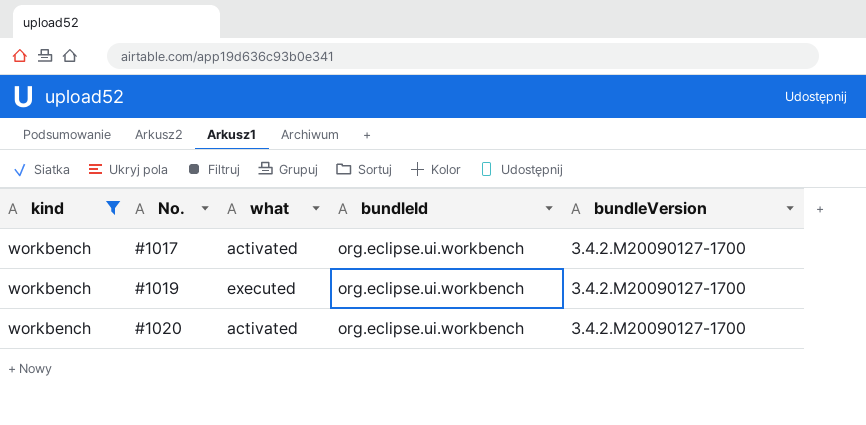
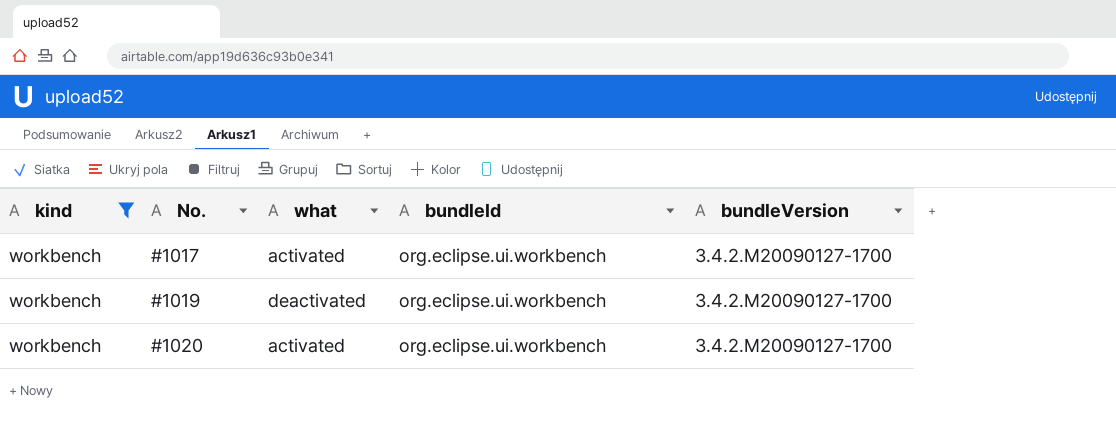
#1019 | what: executed -> deactivated

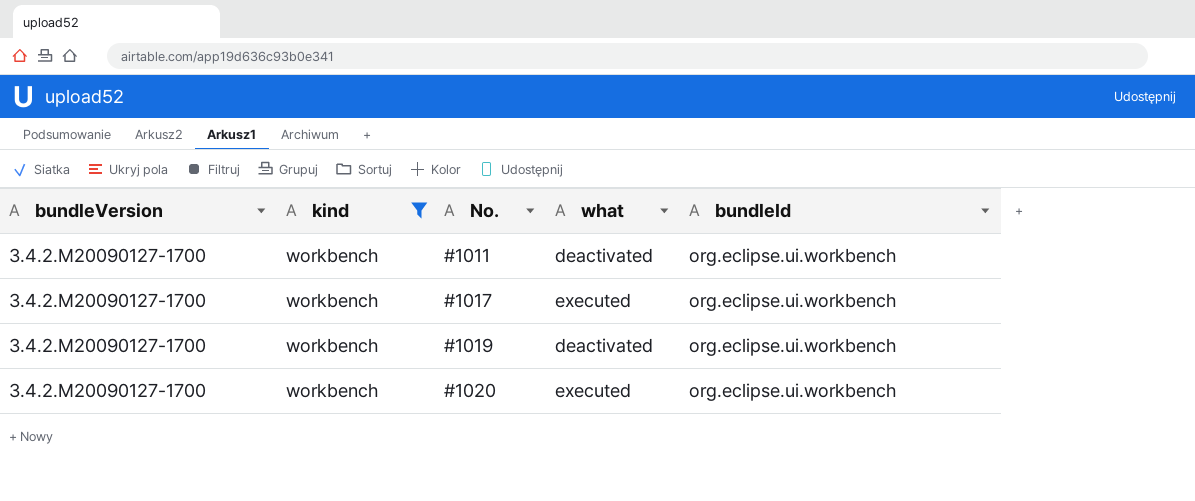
column bundleVersion | position: 5 -> 1
row #1011: none -> 3.4.2.M20090127-1700 | workbench | deactivated | org.eclipse.ui.workbench
#1017 | what: activated -> executed
#1020 | what: activated -> executed

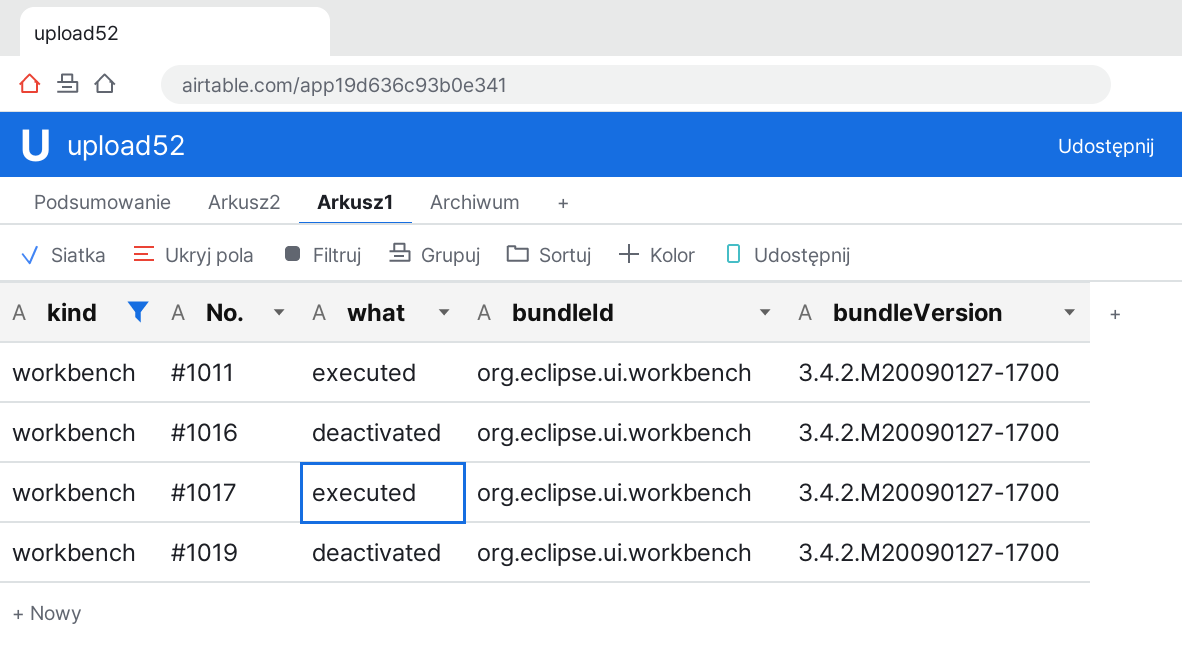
column bundleVersion | position: 1 -> 5
row #1020: 3.4.2.M20090127-1700 | workbench | executed | org.eclipse.ui.workbench -> none
#1011 | what: deactivated -> executed
row #1016: none -> workbench | deactivated | org.eclipse.ui.workbench | 3.4.2.M20090127-1700

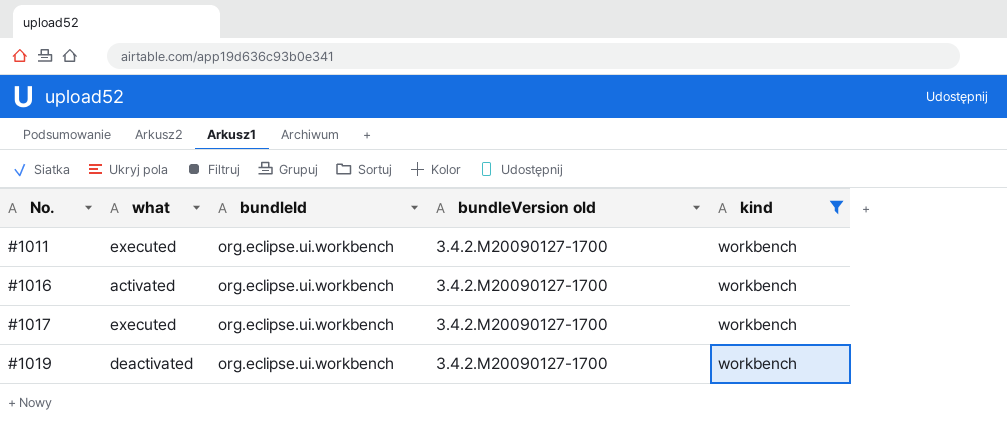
column name: bundleVersion -> bundleVersion old
column kind | position: 1 -> 5
#1016 | what: deactivated -> activated

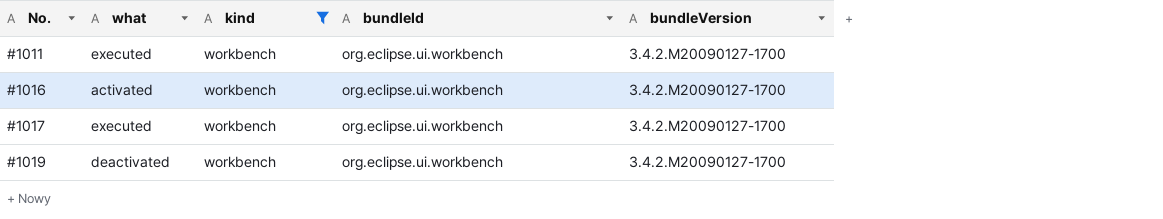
column kind | position: 5 -> 3
column name: bundleVersion old -> bundleVersion

